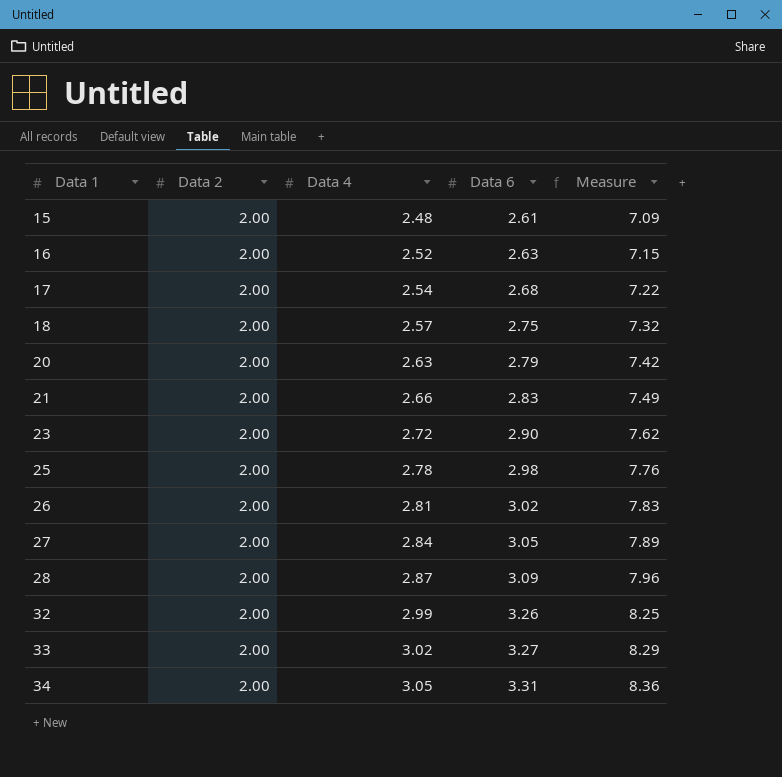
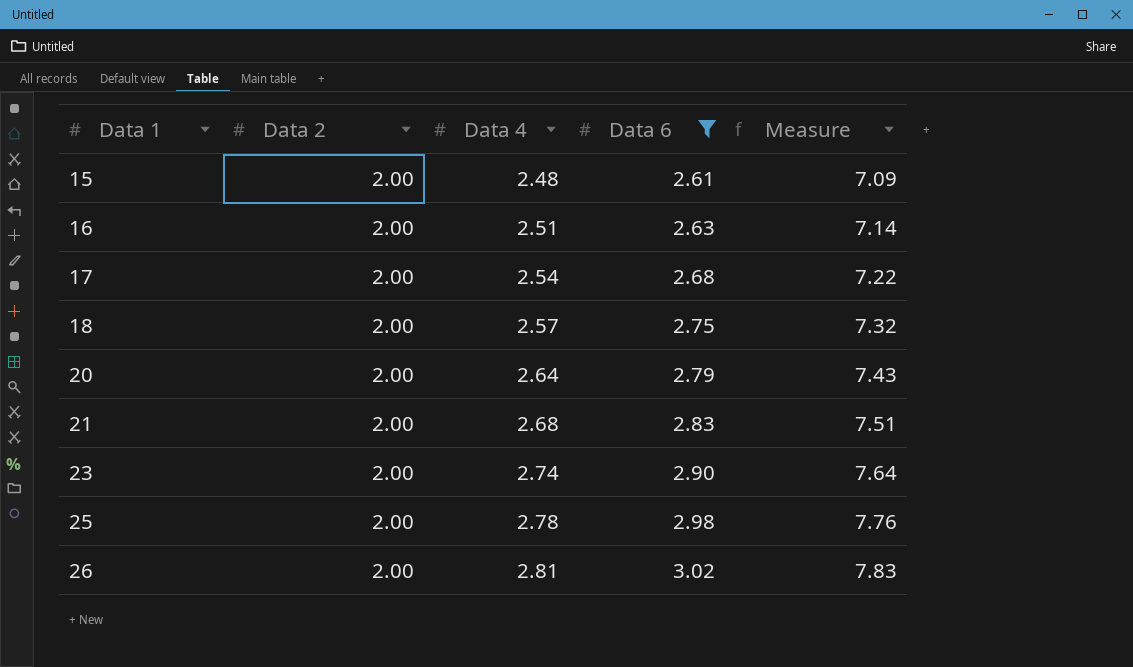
filter: none -> Data 6 <= 3.02
16 | Data 4: 2.52 -> 2.51
16 | Measure: 7.15 -> 7.14
20 | Data 4: 2.63 -> 2.64
20 | Measure: 7.42 -> 7.43
21 | Data 4: 2.66 -> 2.68
21 | Measure: 7.49 -> 7.51
23 | Data 4: 2.72 -> 2.74
23 | Measure: 7.62 -> 7.64

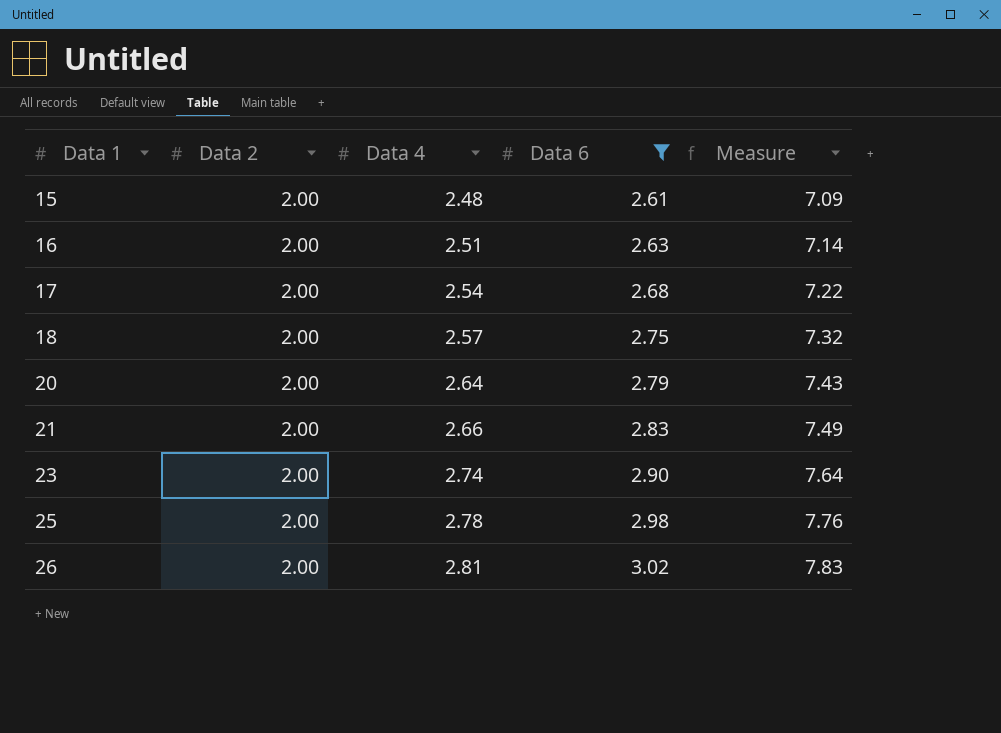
21 | Data 4: 2.68 -> 2.66
21 | Measure: 7.51 -> 7.49

